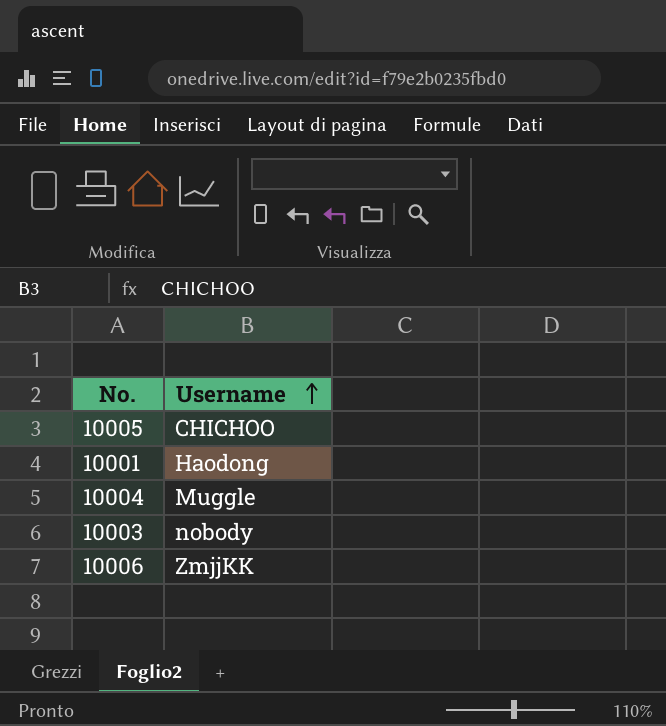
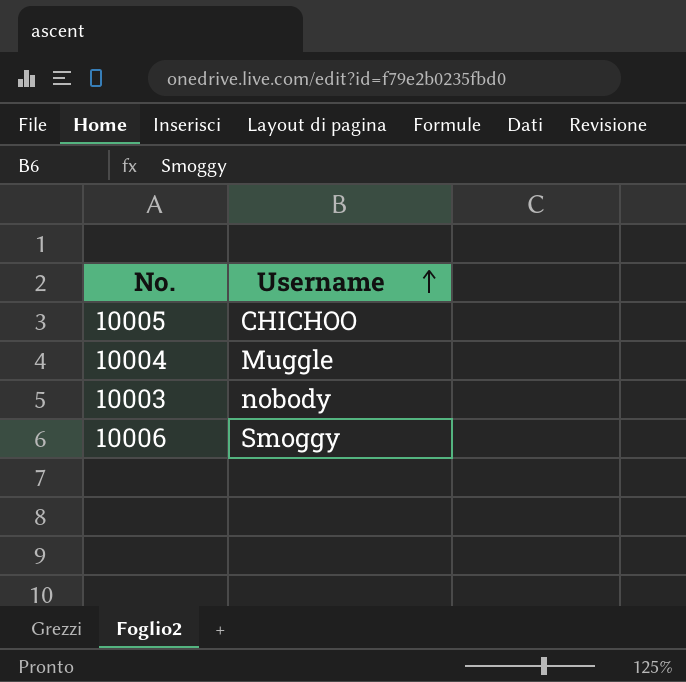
row 10001: Haodong -> none
10006 | Username: ZmjjKK -> Smoggy

